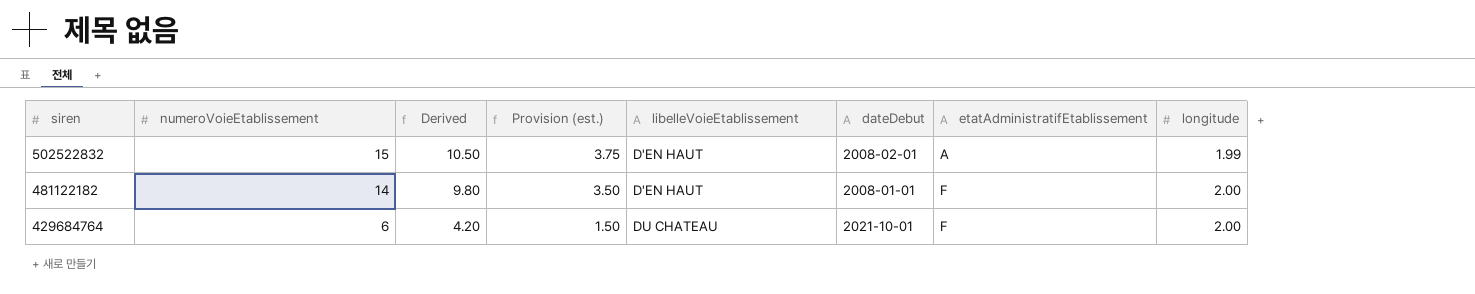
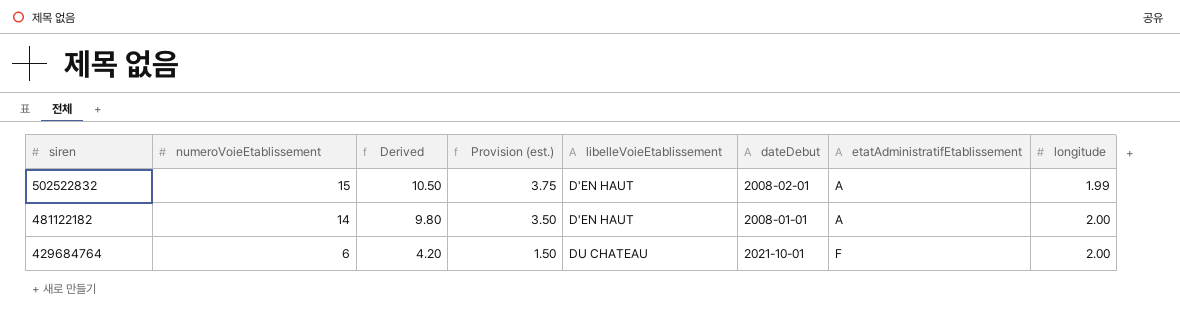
481122182 | etatAdministratifEtablissement: F -> A

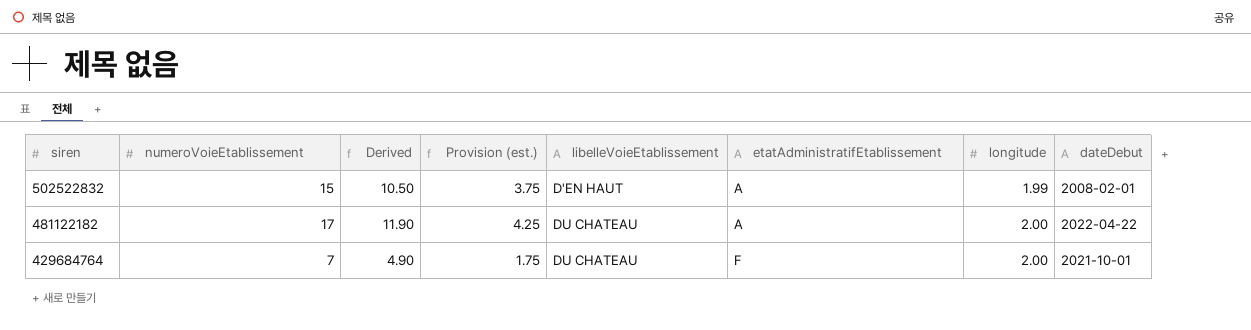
column dateDebut | position: 6 -> 8
481122182 | numeroVoieEtablissement: 14 -> 17
481122182 | Derived: 9.80 -> 11.90
481122182 | Provision (est.): 3.50 -> 4.25
481122182 | libelleVoieEtablissement: D'EN HAUT -> DU CHATEAU
481122182 | dateDebut: 2008-01-01 -> 2022-04-22
429684764 | numeroVoieEtablissement: 6 -> 7
429684764 | Derived: 4.20 -> 4.90
429684764 | Provision (est.): 1.50 -> 1.75

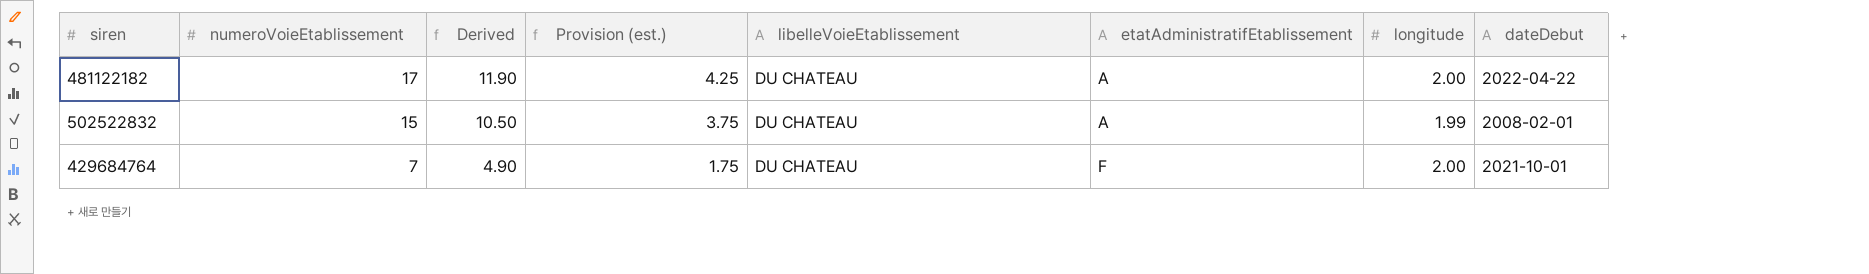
row order: siren descending -> numeroVoieEtablissement descending
502522832 | libelleVoieEtablissement: D'EN HAUT -> DU CHATEAU

